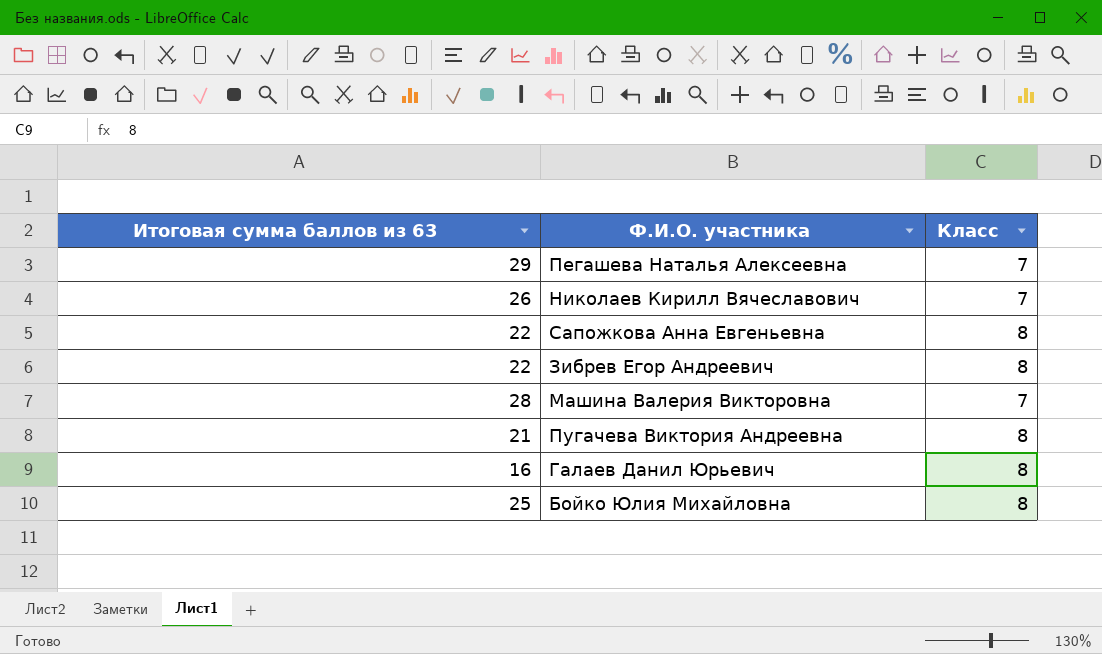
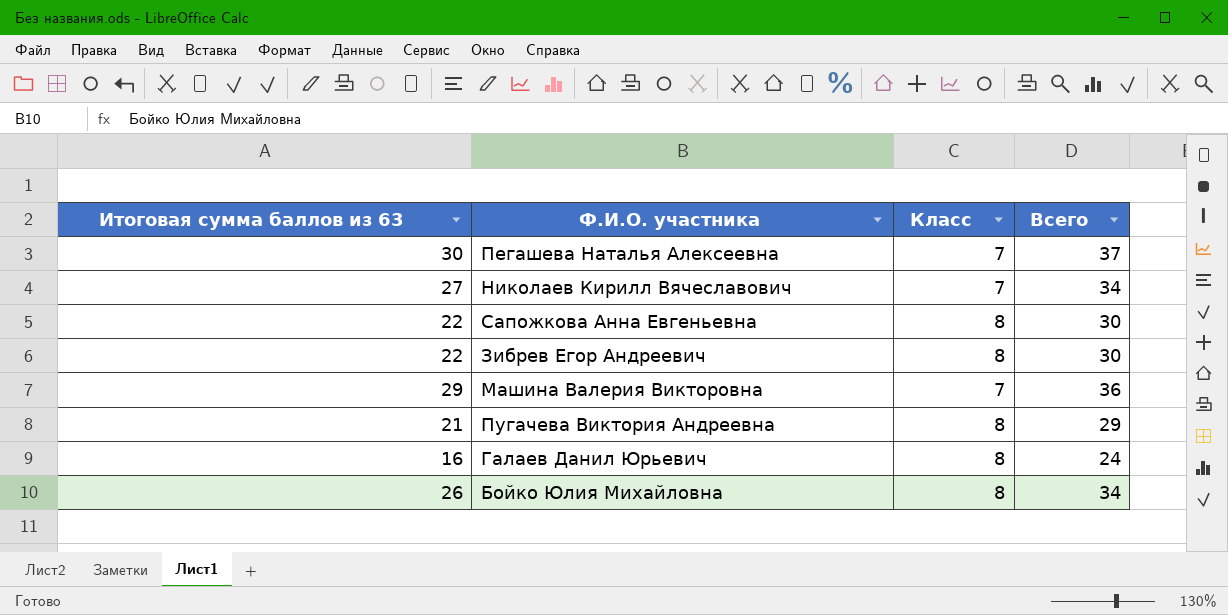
column Всего | formula: none -> [Итоговая сумма баллов из 63] + [Класс]
Пегашева Наталья Алексеевна | Итоговая сумма баллов из 63: 29 -> 30
Николаев Кирилл Вячеславович | Итоговая сумма баллов из 63: 26 -> 27
Машина Валерия Викторовна | Итоговая сумма баллов из 63: 28 -> 29
Бойко Юлия Михайловна | Итоговая сумма баллов из 63: 25 -> 26

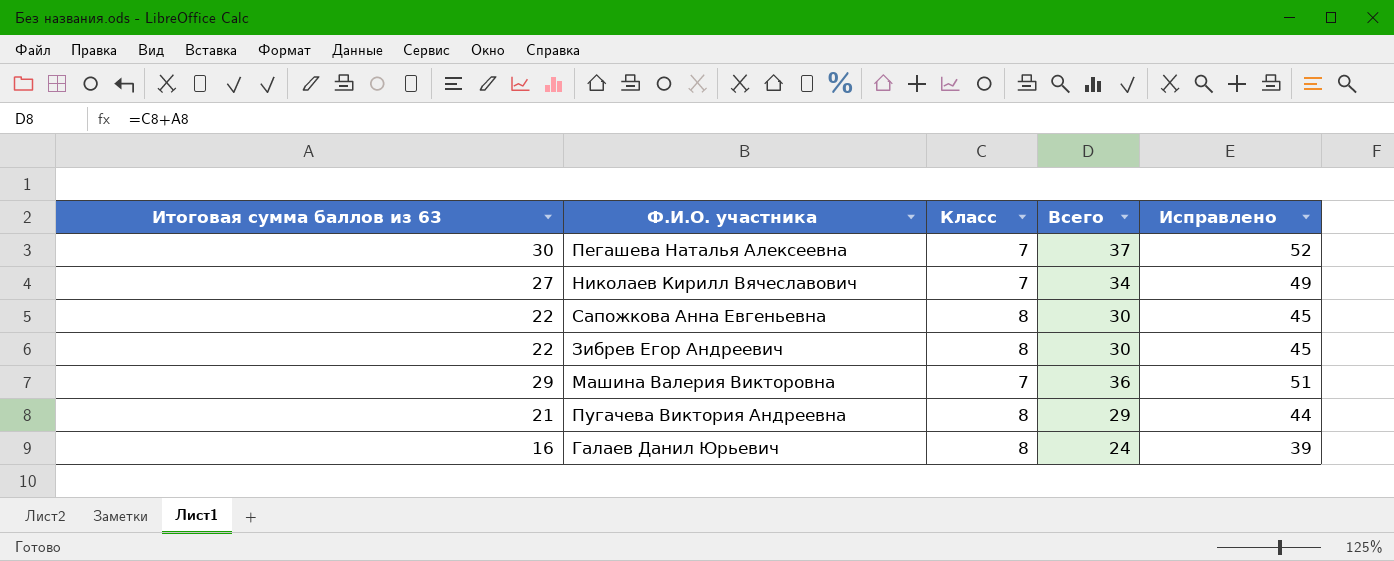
column Исправлено | formula: none -> [Всего] + 15
row Бойко Юлия Михайловна: 26 | 8 | 34 -> none

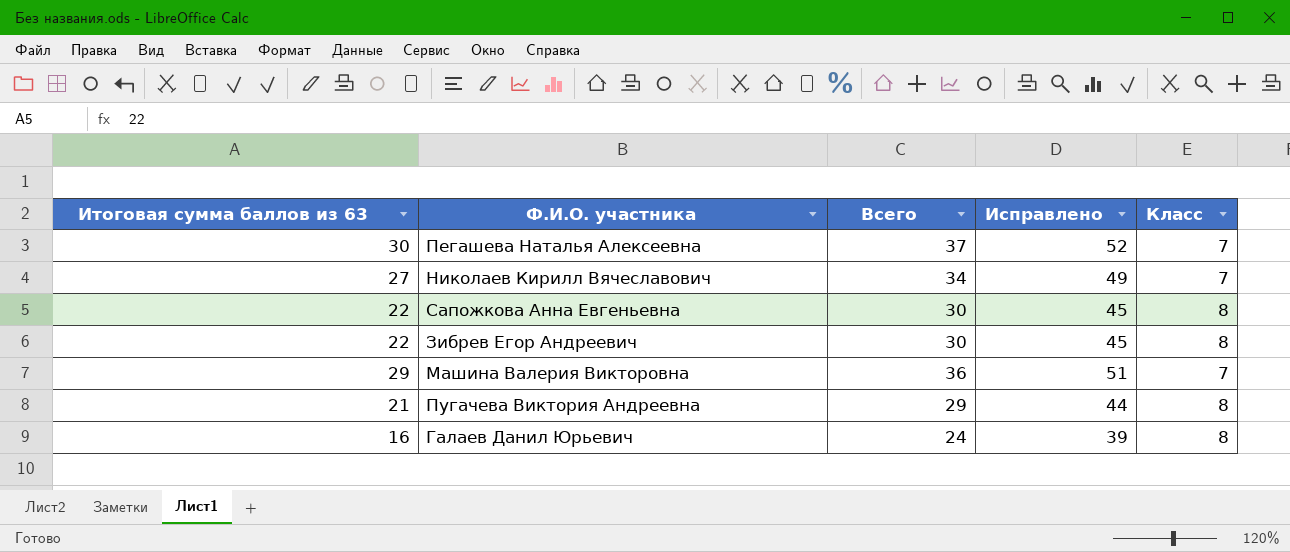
column Класс | position: 3 -> 5

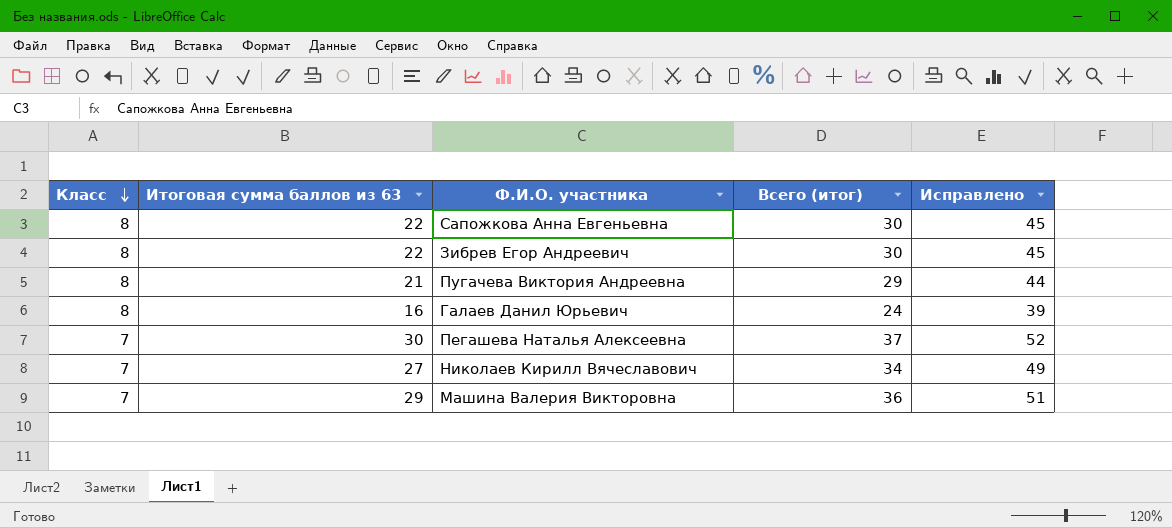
row order: none -> Класс descending
column Класс | position: 5 -> 1
column name: Всего -> Всего (итог)

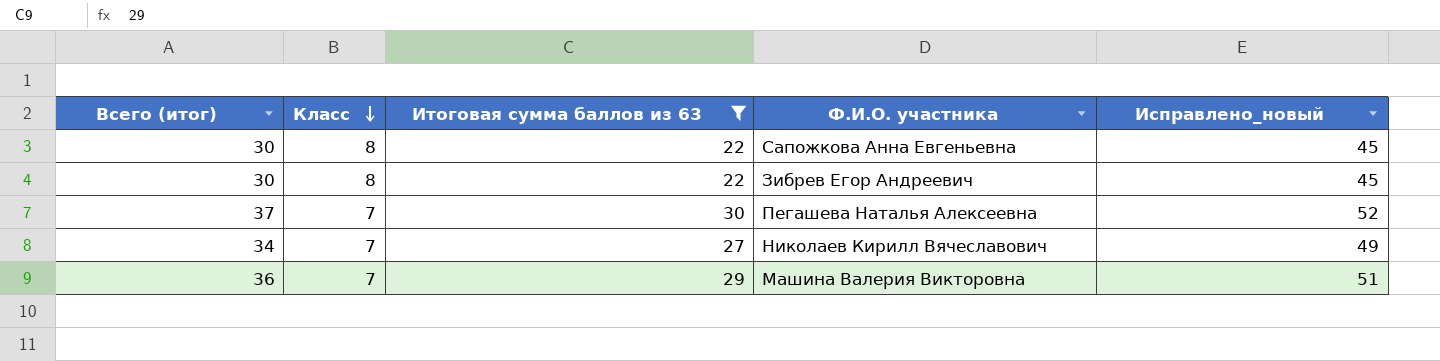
filter: none -> Итоговая сумма баллов из 63 >= 22
column Всего (итог) | position: 4 -> 1
column name: Исправлено -> Исправлено_новый

